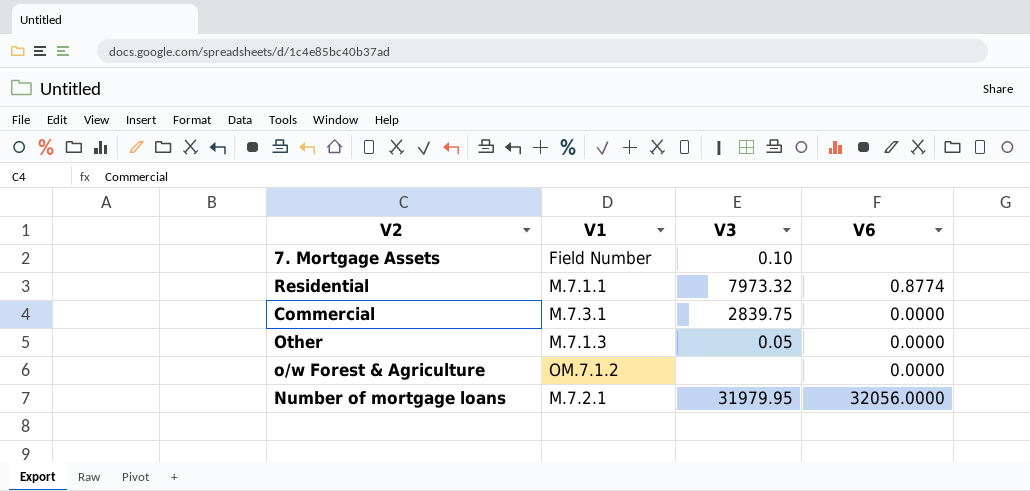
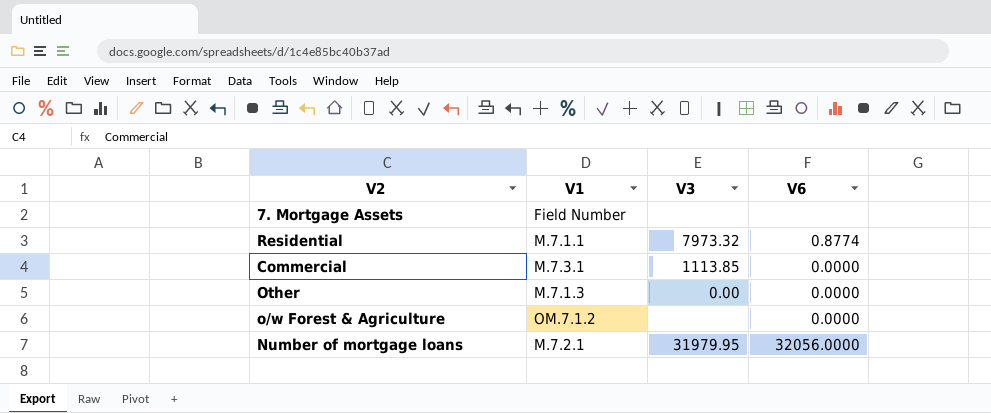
7. Mortgage Assets | V3: 0.10 -> none
Commercial | V3: 2839.75 -> 1113.85
Other | V3: 0.05 -> 0.00

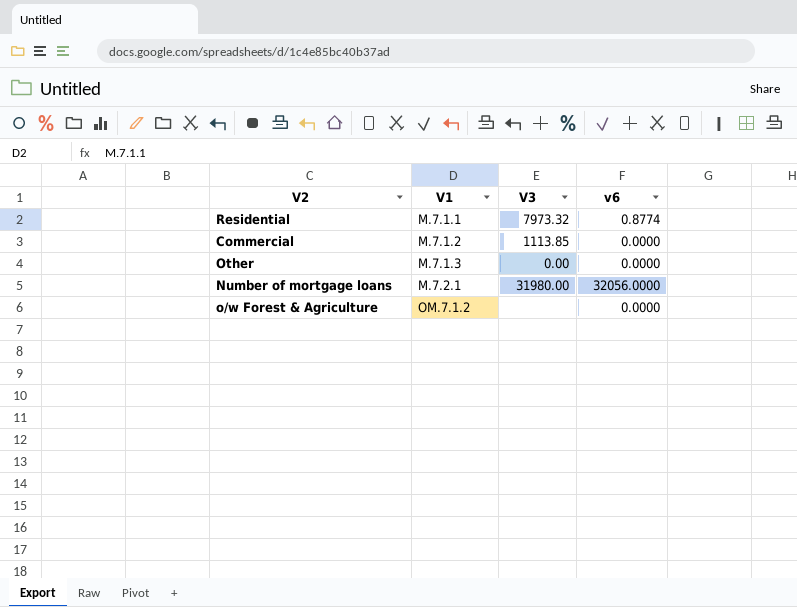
row order: none -> V1 ascending
column name: V6 -> v6
row 7. Mortgage Assets: Field Number | none | none -> none
Commercial | V1: M.7.3.1 -> M.7.1.2
Number of mortgage loans | V3: 31979.95 -> 31980.00

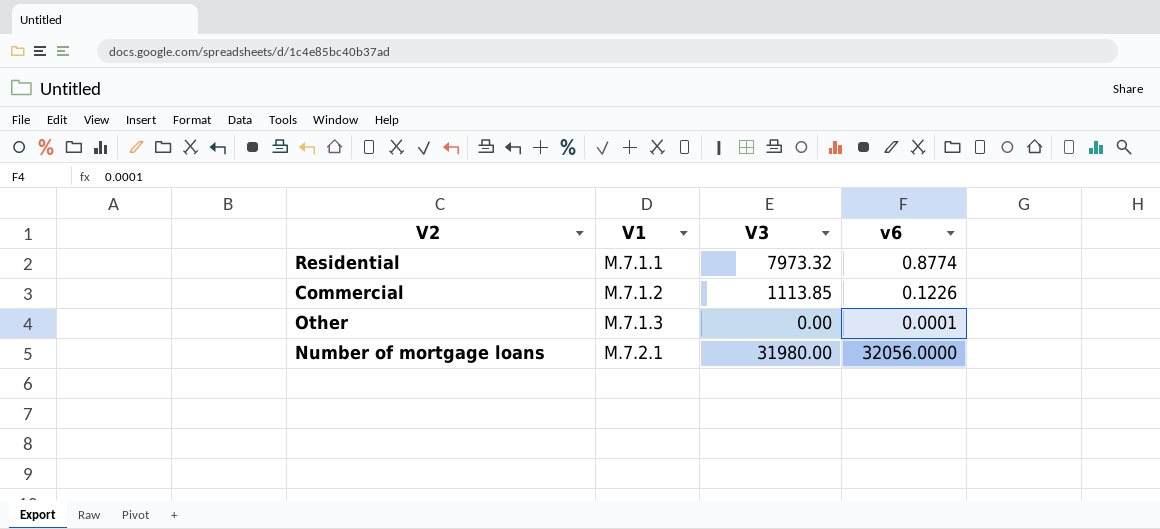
row o/w Forest & Agriculture: OM.7.1.2 | none | 0.0000 -> none
Commercial | v6: 0.0000 -> 0.1226
Other | v6: 0.0000 -> 0.0001

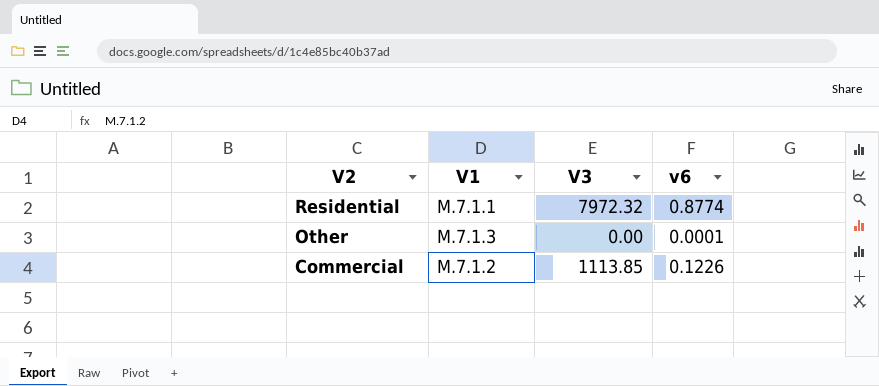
row order: V1 ascending -> V2 descending
row Number of mortgage loans: M.7.2.1 | 31980.00 | 32056.0000 -> none
Residential | V3: 7973.32 -> 7972.32

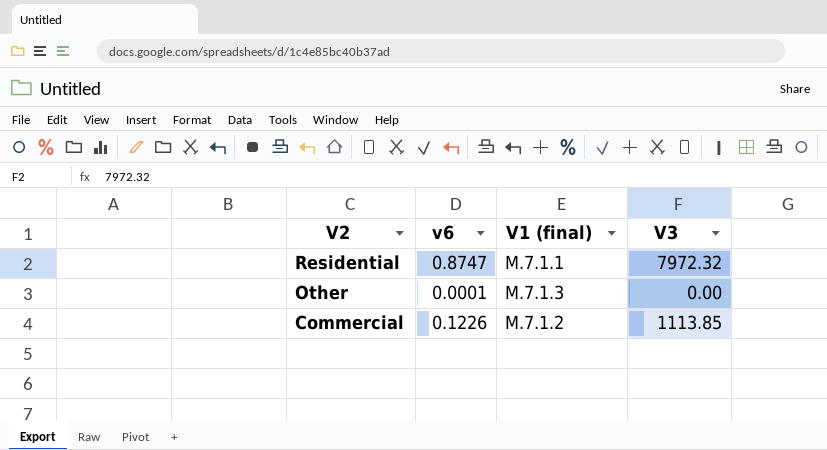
column v6 | position: 4 -> 2
column name: V1 -> V1 (final)
Residential | v6: 0.8774 -> 0.8747

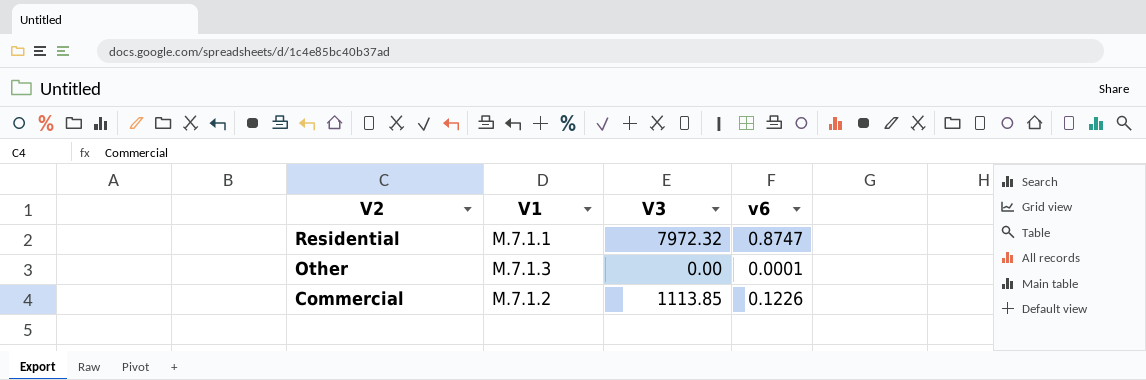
column name: V1 (final) -> V1
column v6 | position: 2 -> 4

